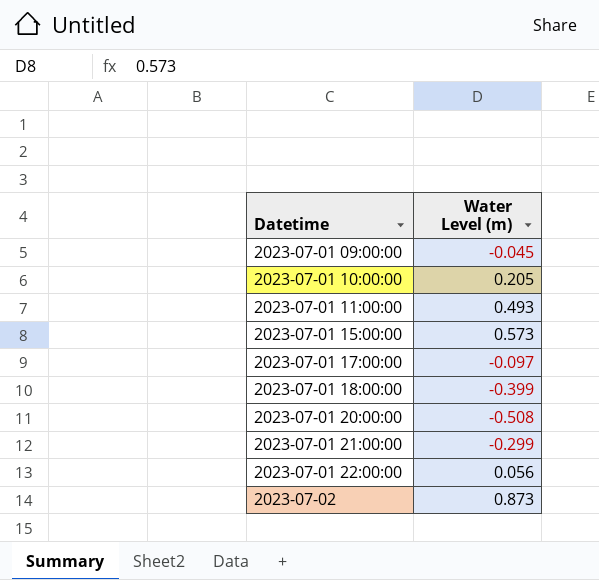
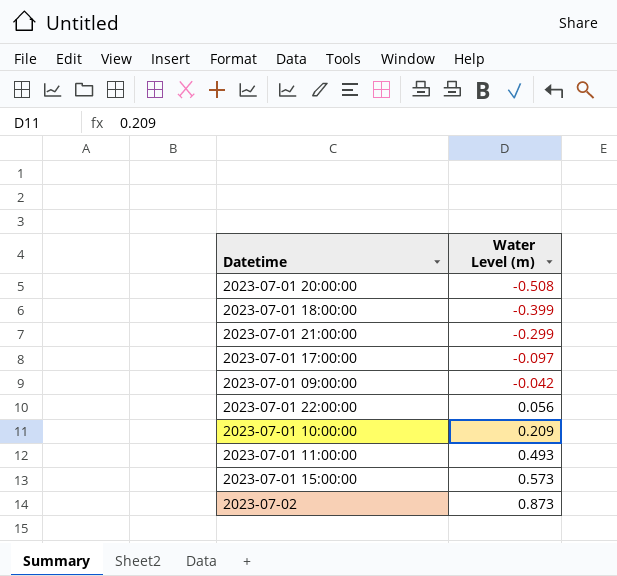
row order: Datetime ascending -> Water Level (m) ascending
2023-07-01 09:00:00 | Water Level (m): -0.045 -> -0.042
2023-07-01 10:00:00 | Water Level (m): 0.205 -> 0.209

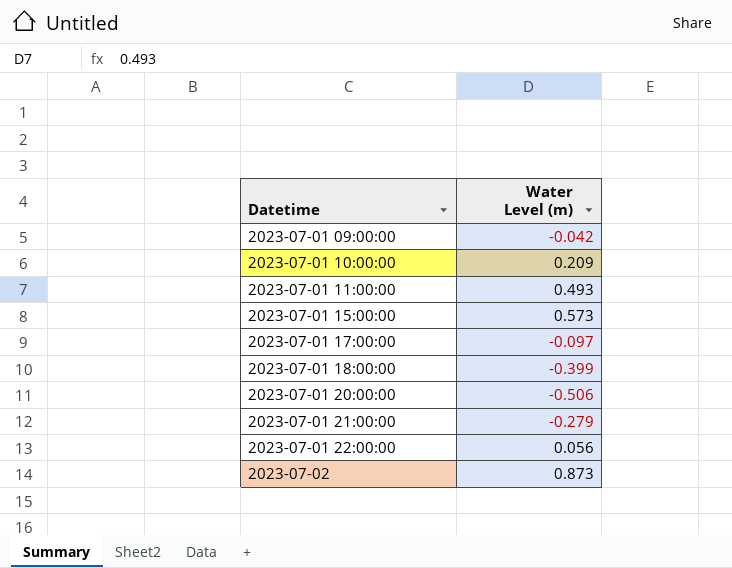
row order: Water Level (m) ascending -> Datetime ascending
2023-07-01 20:00:00 | Water Level (m): -0.508 -> -0.506
2023-07-01 21:00:00 | Water Level (m): -0.299 -> -0.279

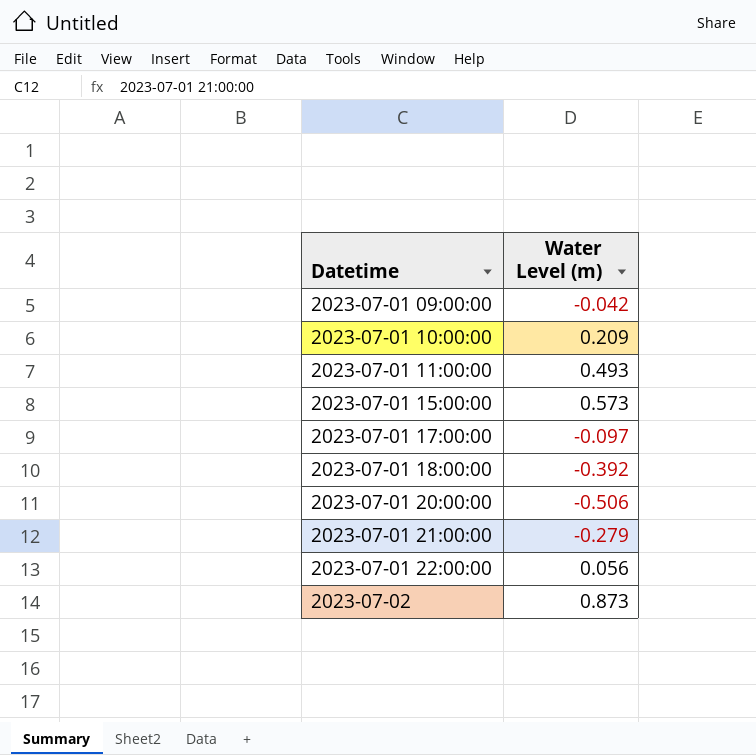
2023-07-01 18:00:00 | Water Level (m): -0.399 -> -0.392

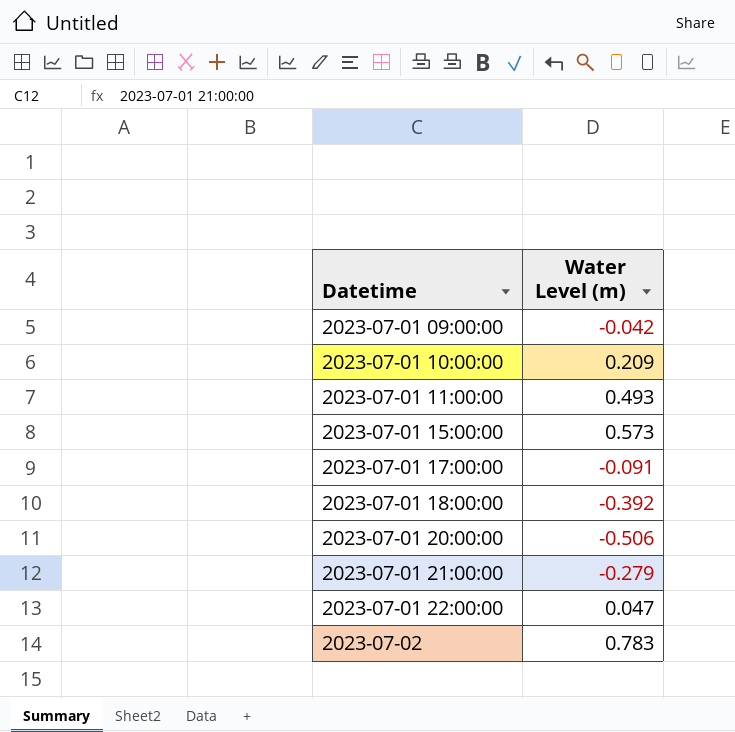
2023-07-01 17:00:00 | Water Level (m): -0.097 -> -0.091
2023-07-01 22:00:00 | Water Level (m): 0.056 -> 0.047
2023-07-02 | Water Level (m): 0.873 -> 0.783

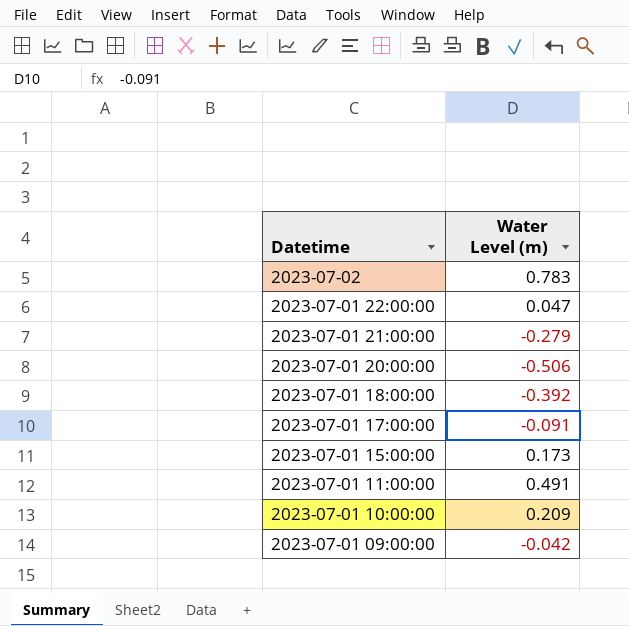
row order: Datetime ascending -> Datetime descending
2023-07-01 15:00:00 | Water Level (m): 0.573 -> 0.173
2023-07-01 11:00:00 | Water Level (m): 0.493 -> 0.491

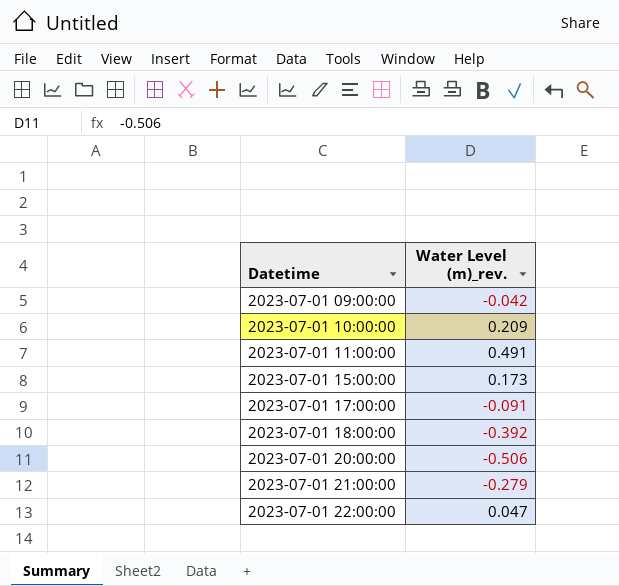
row order: Datetime descending -> Datetime ascending
column name: Water Level (m) -> Water Level (m)_rev.
row 2023-07-02: 0.783 -> none

